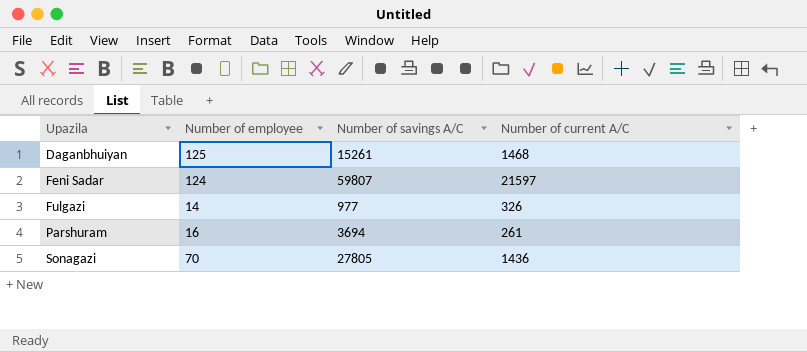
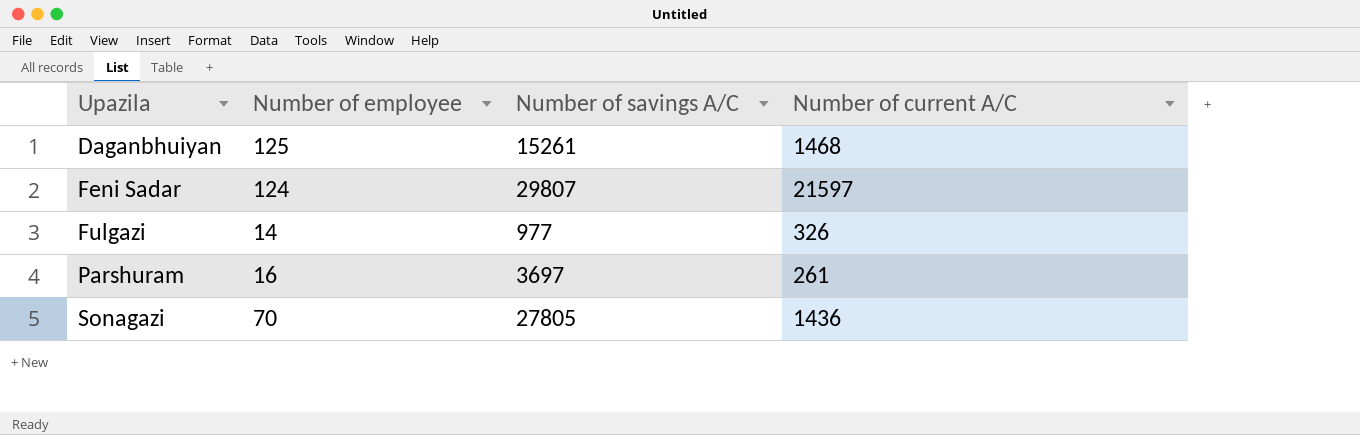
Feni Sadar | Number of savings A/C: 59807 -> 29807
Parshuram | Number of savings A/C: 3694 -> 3697

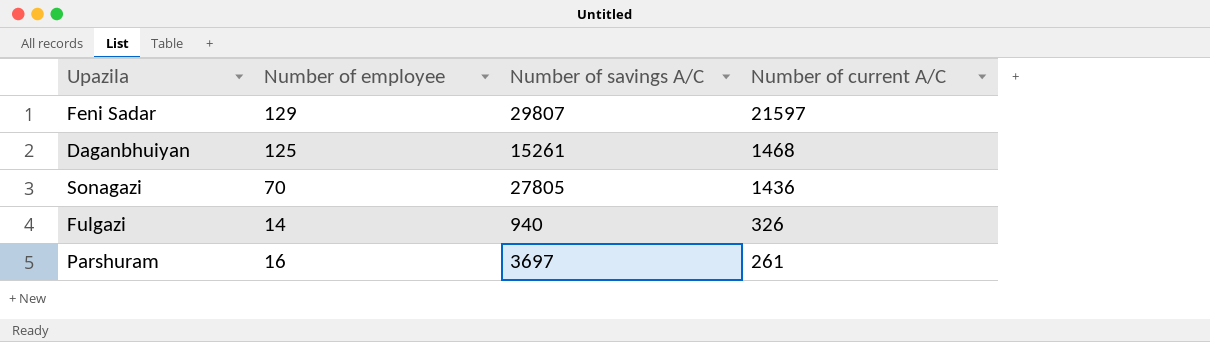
row order: Upazila ascending -> Number of current A/C descending
Feni Sadar | Number of employee: 124 -> 129
Fulgazi | Number of savings A/C: 977 -> 940

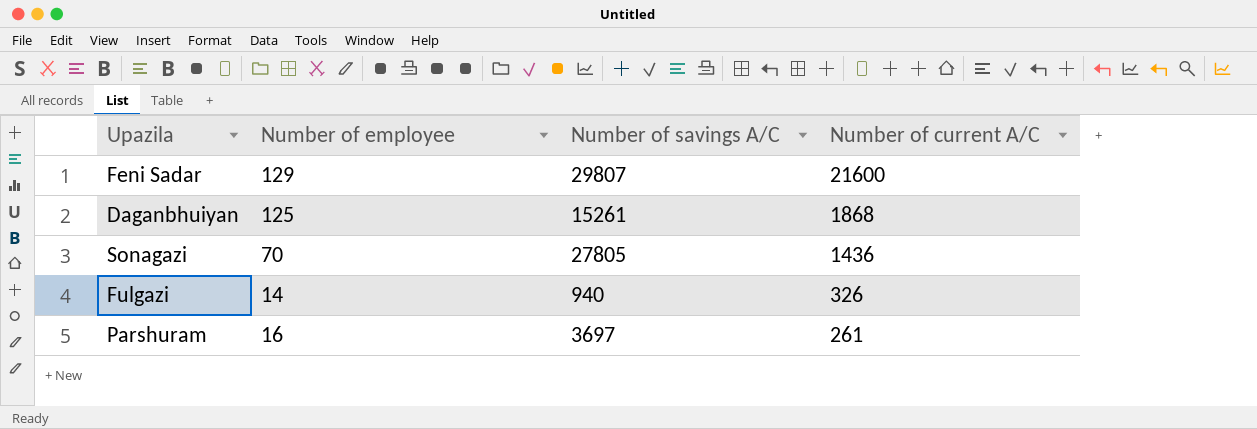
Feni Sadar | Number of current A/C: 21597 -> 21600
Daganbhuiyan | Number of current A/C: 1468 -> 1868

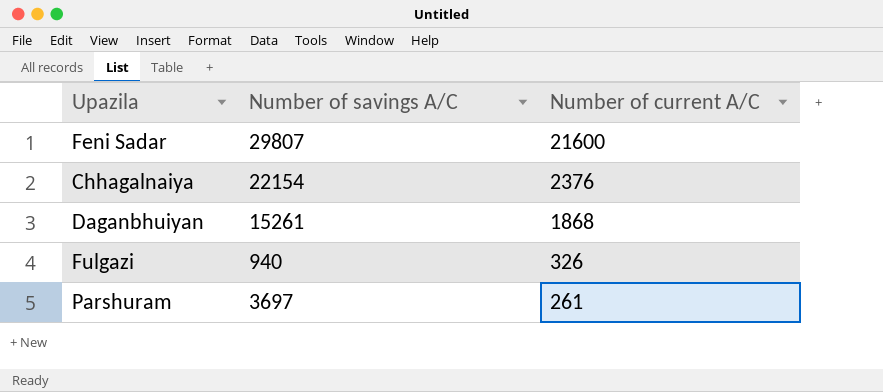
column Number of employee | position: 2 -> none
row Sonagazi: 70 | 27805 | 1436 -> none
row Chhagalnaiya: none -> 22154 | 2376

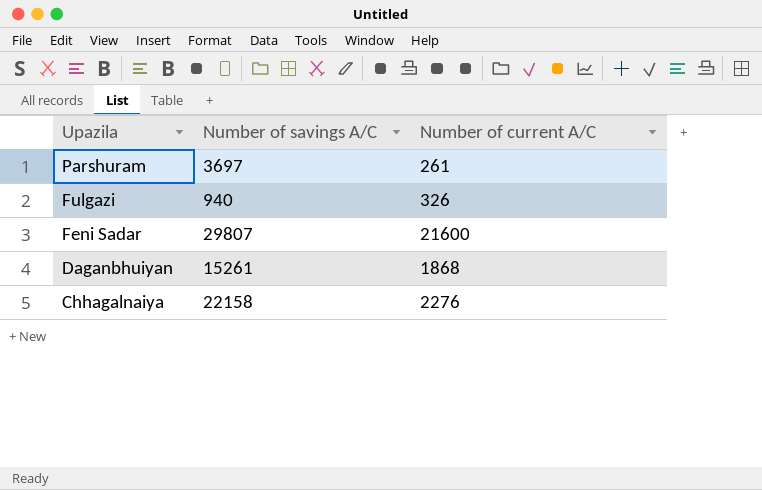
row order: Number of current A/C descending -> Upazila descending
Chhagalnaiya | Number of savings A/C: 22154 -> 22158
Chhagalnaiya | Number of current A/C: 2376 -> 2276

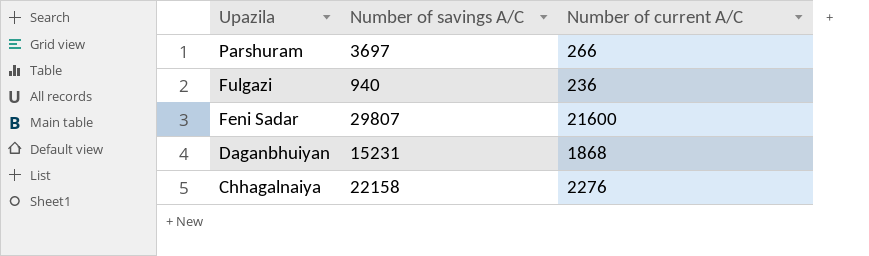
Parshuram | Number of current A/C: 261 -> 266
Fulgazi | Number of current A/C: 326 -> 236
Daganbhuiyan | Number of savings A/C: 15261 -> 15231

